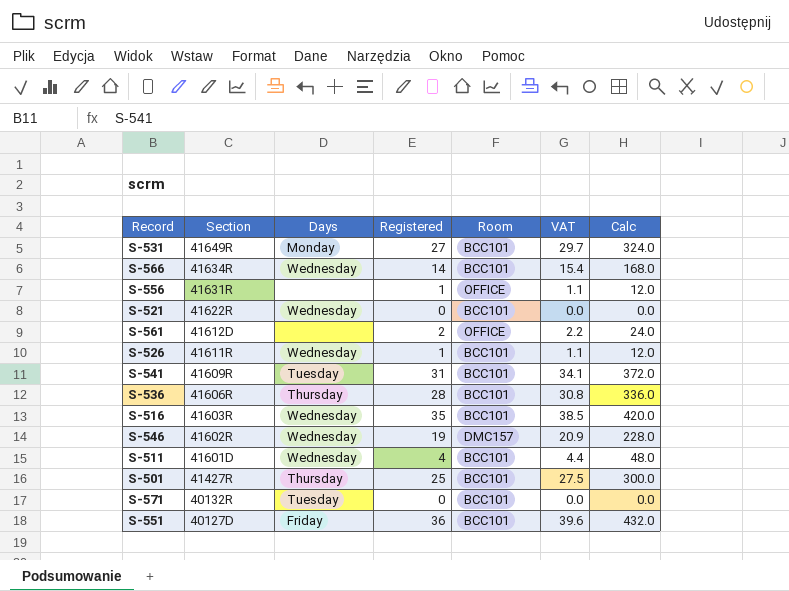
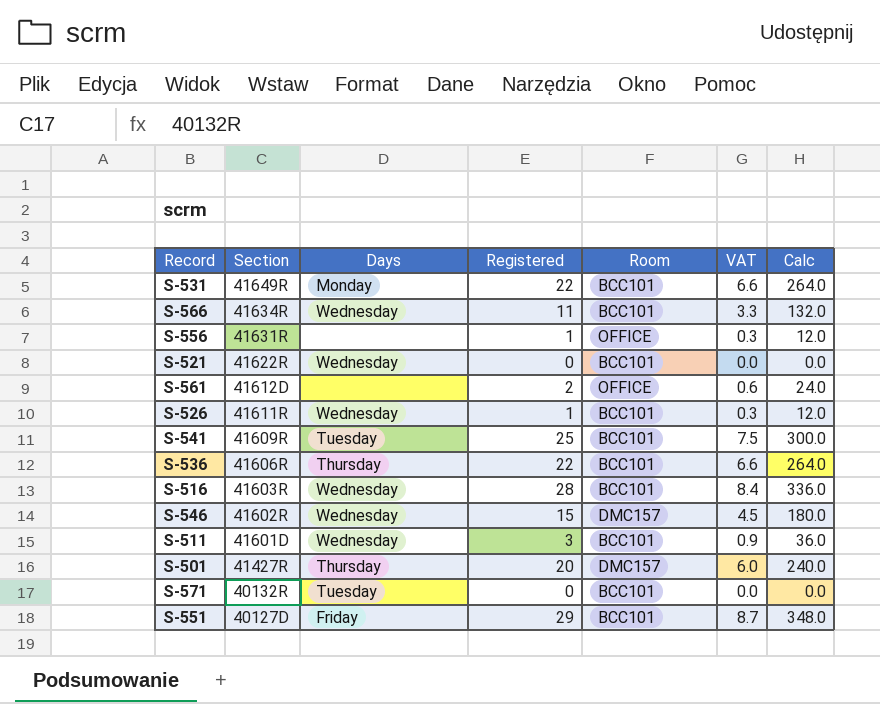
column VAT | formula: [Registered] * 1.1 -> [Registered] * 0.3
S-531 | Registered: 27 -> 22
S-531 | Calc: 324.0 -> 264.0
S-566 | Registered: 14 -> 11
S-566 | Calc: 168.0 -> 132.0
S-541 | Registered: 31 -> 25
S-541 | Calc: 372.0 -> 300.0
S-536 | Registered: 28 -> 22
S-536 | Calc: 336.0 -> 264.0
S-516 | Registered: 35 -> 28
S-516 | Calc: 420.0 -> 336.0
S-546 | Registered: 19 -> 15
S-546 | Calc: 228.0 -> 180.0
S-511 | Registered: 4 -> 3
S-511 | Calc: 48.0 -> 36.0
S-501 | Registered: 25 -> 20
S-501 | Room: BCC101 -> DMC157
S-501 | Calc: 300.0 -> 240.0
S-551 | Registered: 36 -> 29
S-551 | Calc: 432.0 -> 348.0

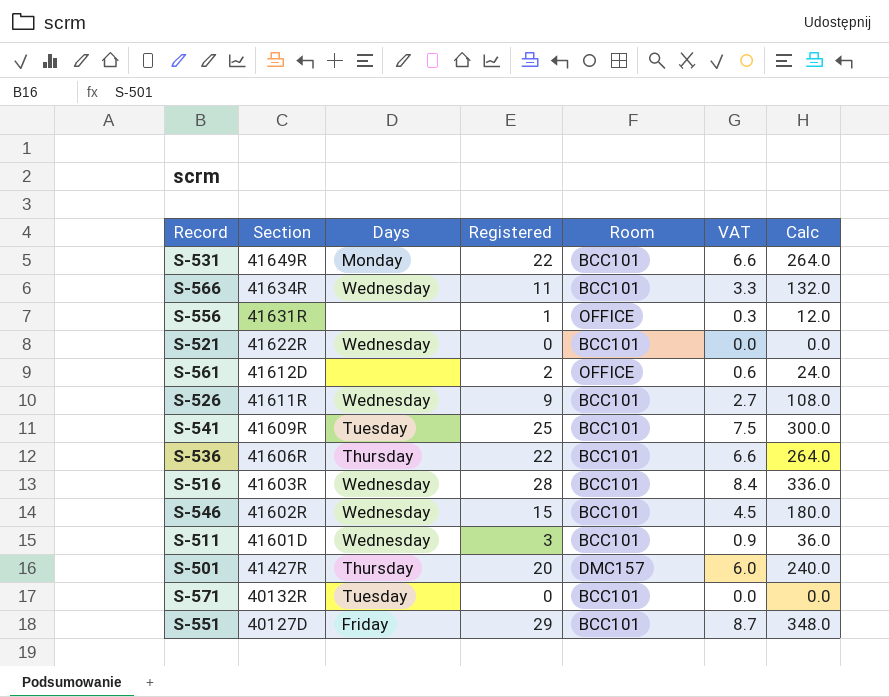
S-526 | Registered: 1 -> 9
S-526 | VAT: 0.3 -> 2.7
S-526 | Calc: 12.0 -> 108.0
S-546 | Room: DMC157 -> BCC101

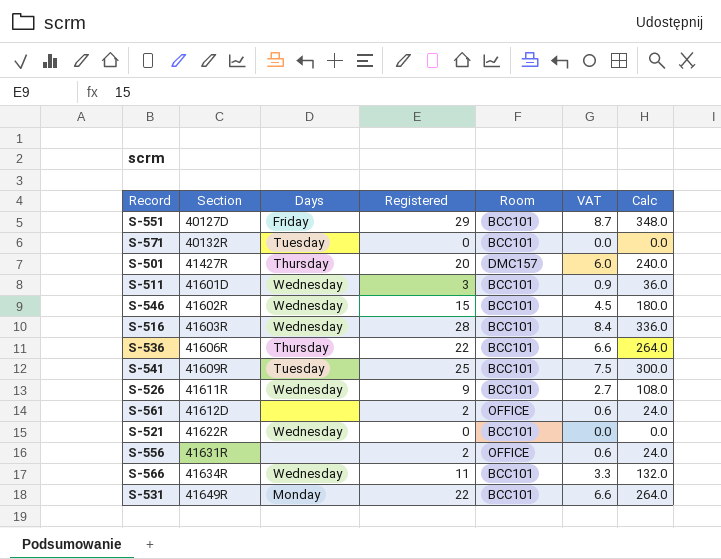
row order: Section descending -> Section ascending
S-556 | Registered: 1 -> 2
S-556 | VAT: 0.3 -> 0.6
S-556 | Calc: 12.0 -> 24.0

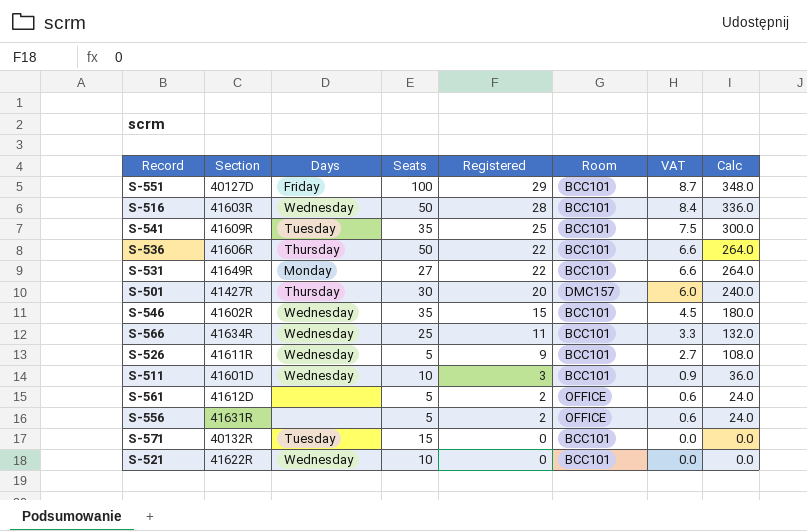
row order: Section ascending -> Registered descending
column Seats | position: none -> 4

